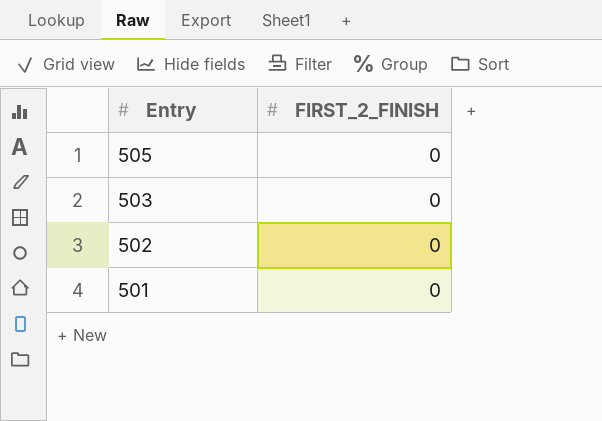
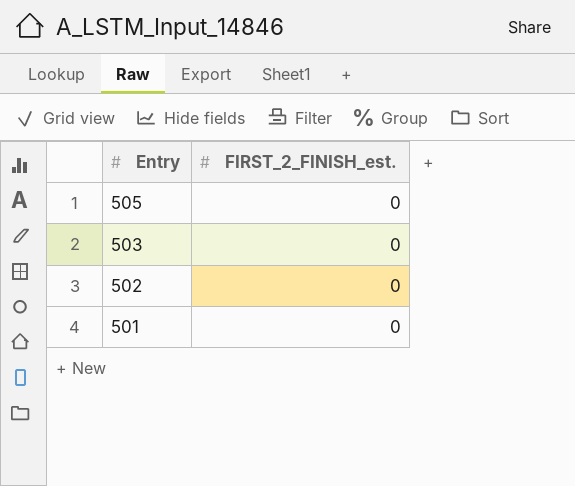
column name: FIRST_2_FINISH -> FIRST_2_FINISH_est.

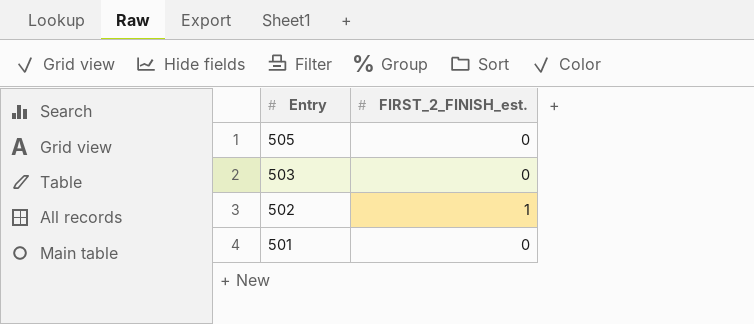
502 | FIRST_2_FINISH_est.: 0 -> 1

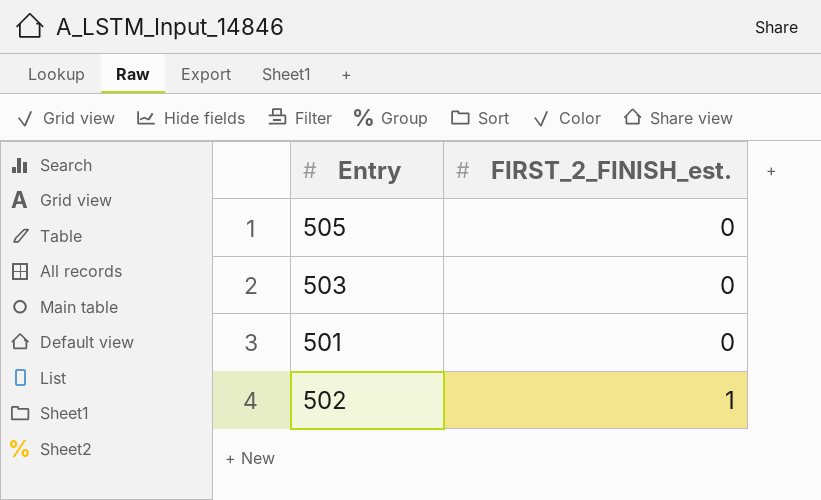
row order: Entry descending -> FIRST_2_FINISH_est. ascending

